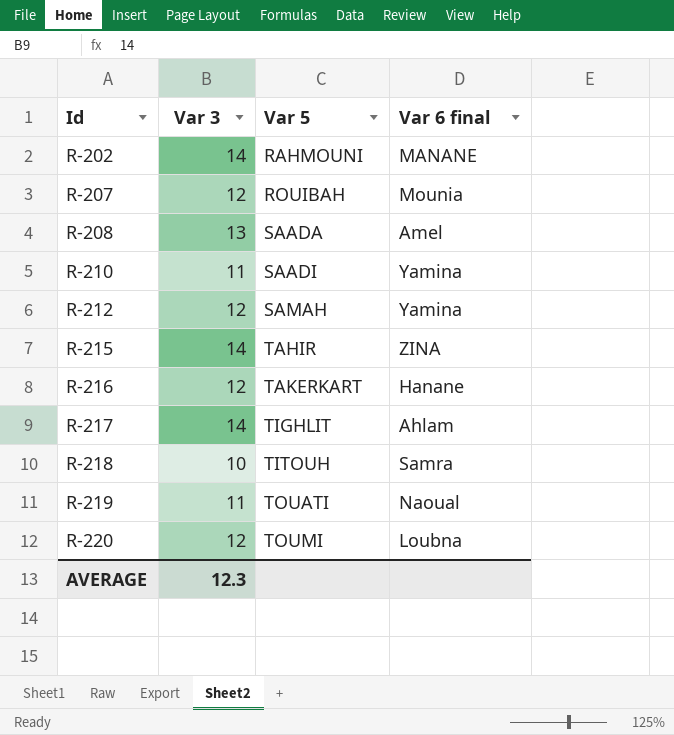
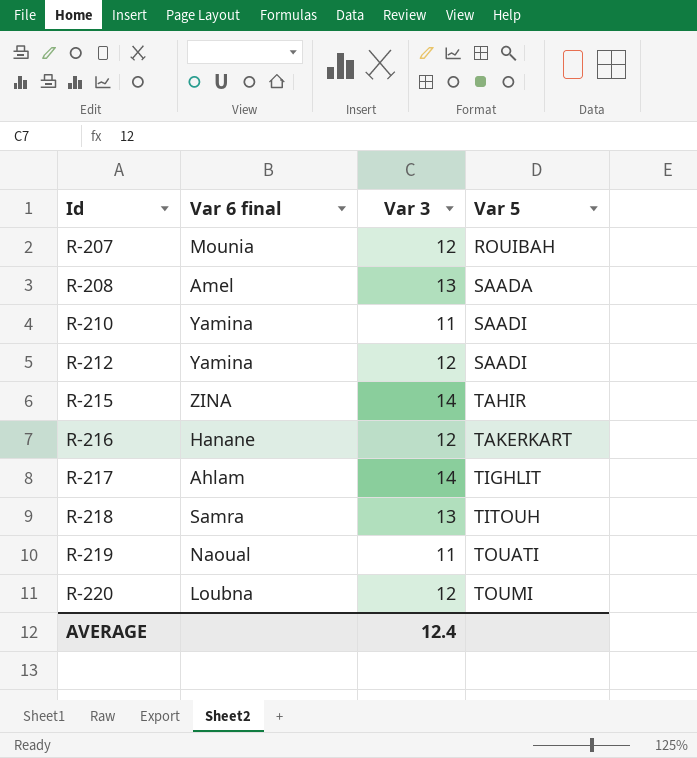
column Var 6 final | position: 4 -> 2
row R-202: 14 | RAHMOUNI | MANANE -> none
R-212 | Var 5: SAMAH -> SAADI
R-218 | Var 3: 10 -> 13
AVERAGE | Var 3: 12.3 -> 12.4

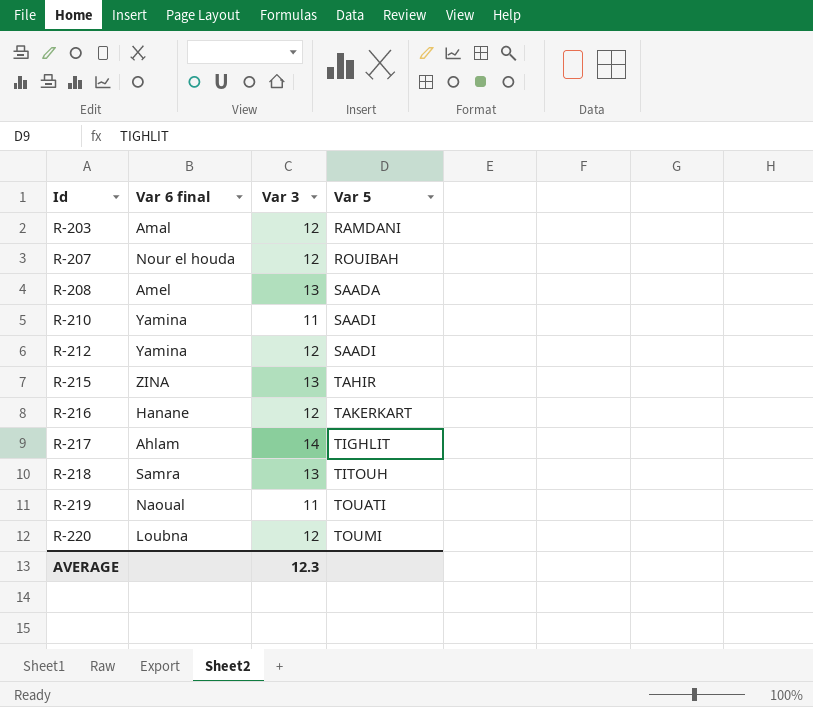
row R-203: none -> Amal | 12 | RAMDANI
R-207 | Var 6 final: Mounia -> Nour el houda
R-215 | Var 3: 14 -> 13
AVERAGE | Var 3: 12.4 -> 12.3

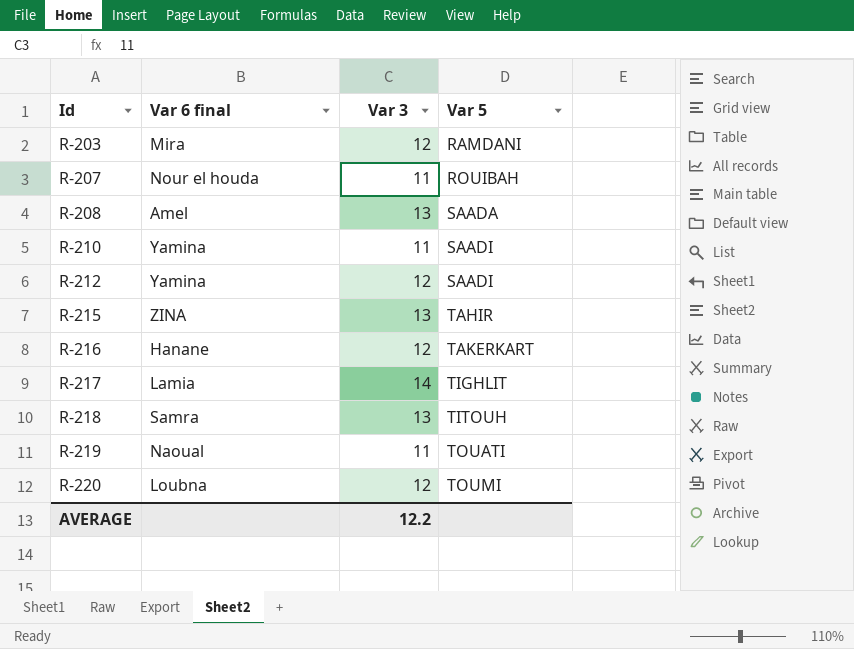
R-203 | Var 6 final: Amal -> Mira
R-207 | Var 3: 12 -> 11
R-217 | Var 6 final: Ahlam -> Lamia
AVERAGE | Var 3: 12.3 -> 12.2

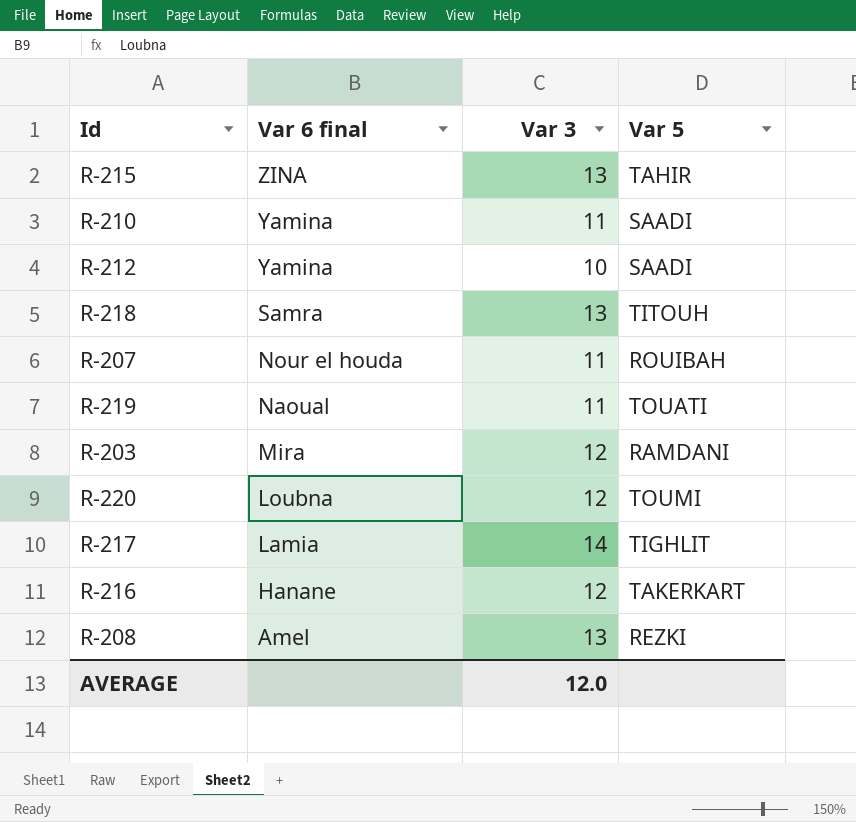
row order: Id ascending -> Var 6 final descending
R-212 | Var 3: 12 -> 10
R-208 | Var 5: SAADA -> REZKI
AVERAGE | Var 3: 12.2 -> 12.0

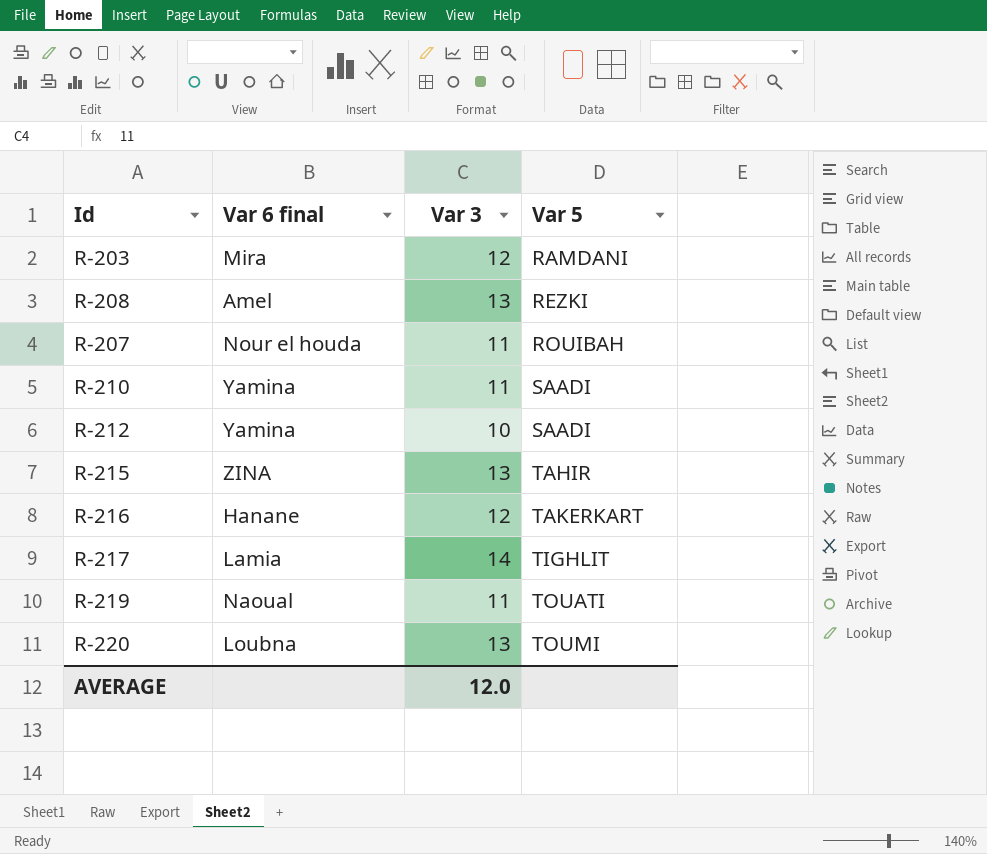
row order: Var 6 final descending -> Var 5 ascending
row R-218: Samra | 13 | TITOUH -> none
R-220 | Var 3: 12 -> 13

